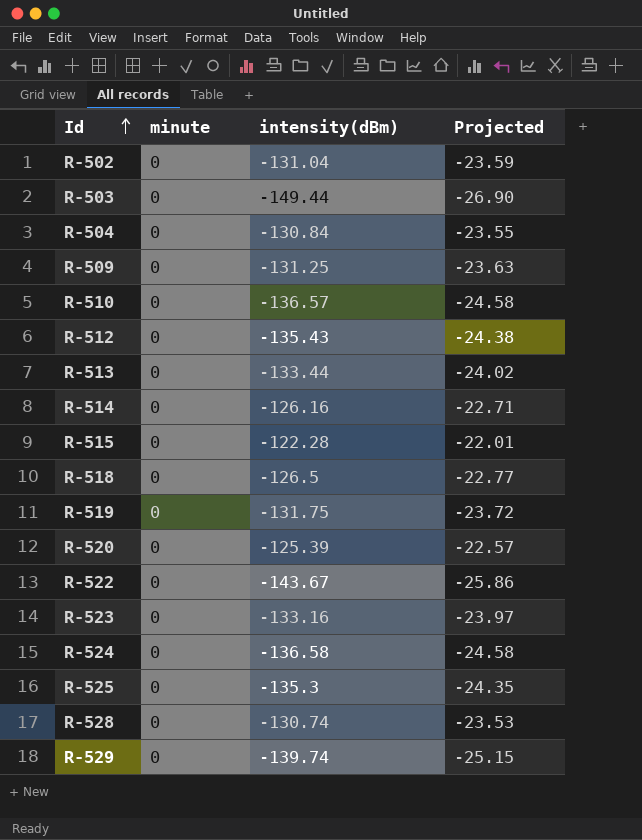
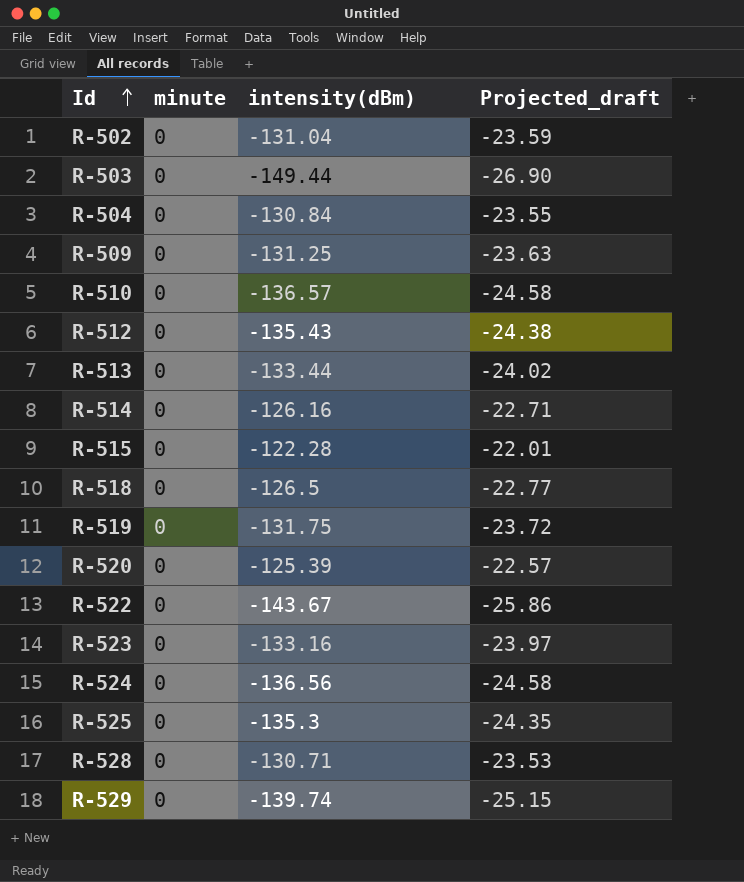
column name: Projected -> Projected_draft
R-524 | intensity(dBm): -136.58 -> -136.56
R-528 | intensity(dBm): -130.74 -> -130.71

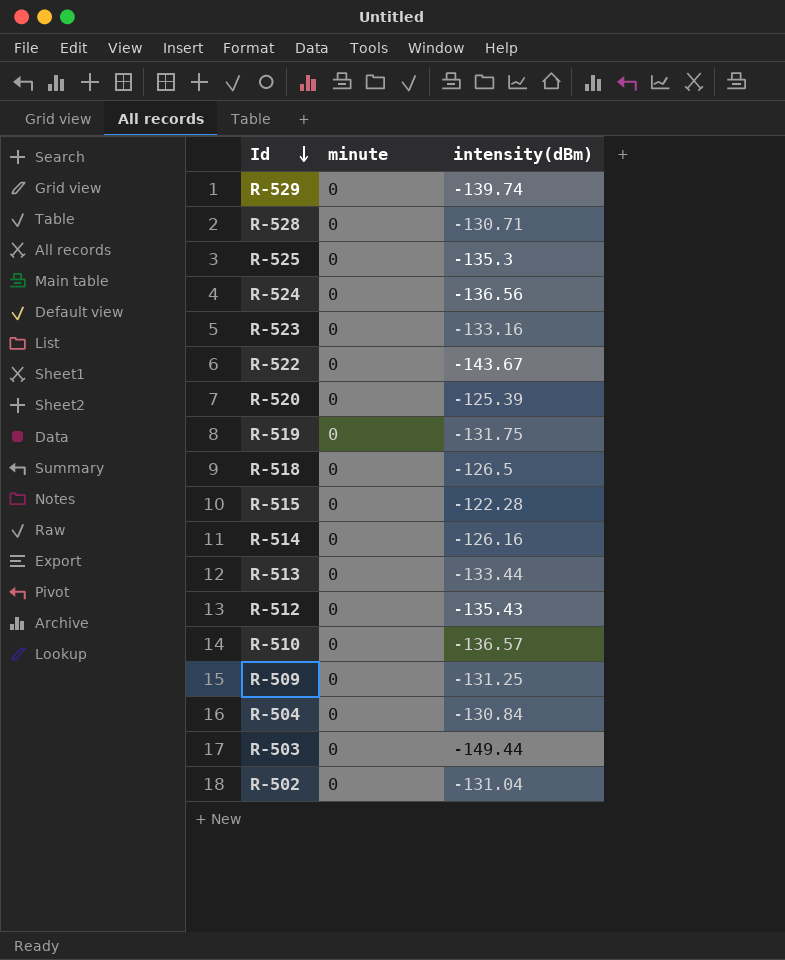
row order: Id ascending -> Id descending
column Projected_draft | formula: [intensity(dBm)] * 0.18 -> none

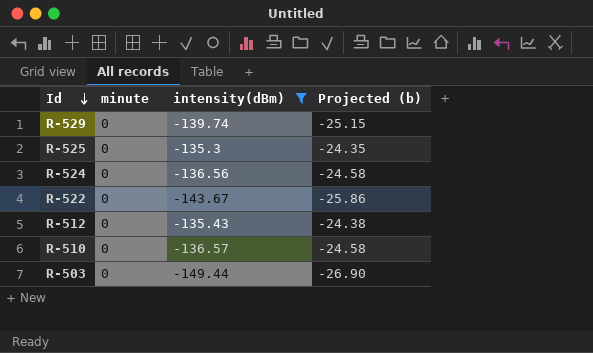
filter: none -> intensity(dBm) <= -135.3
column Projected (b) | formula: none -> [intensity(dBm)] * 0.18

